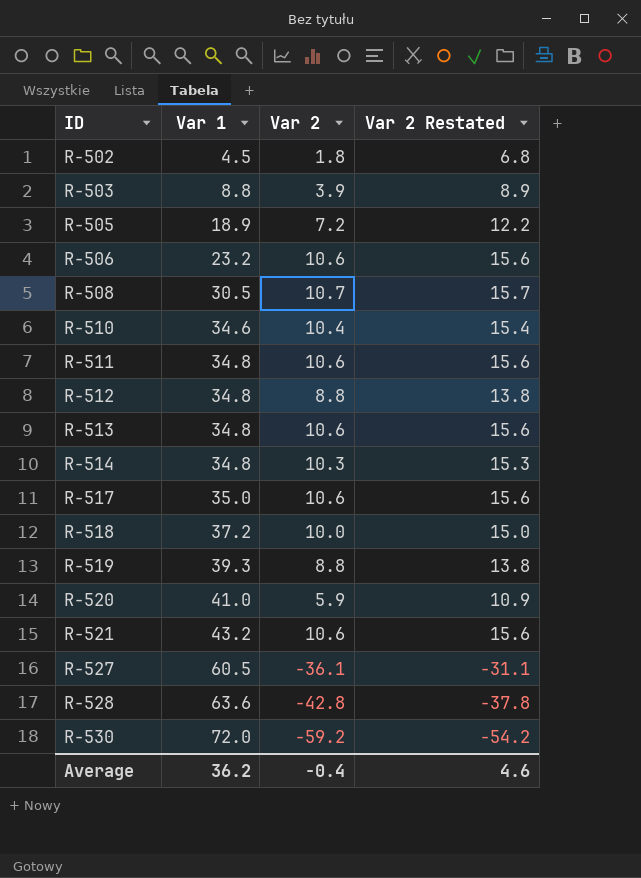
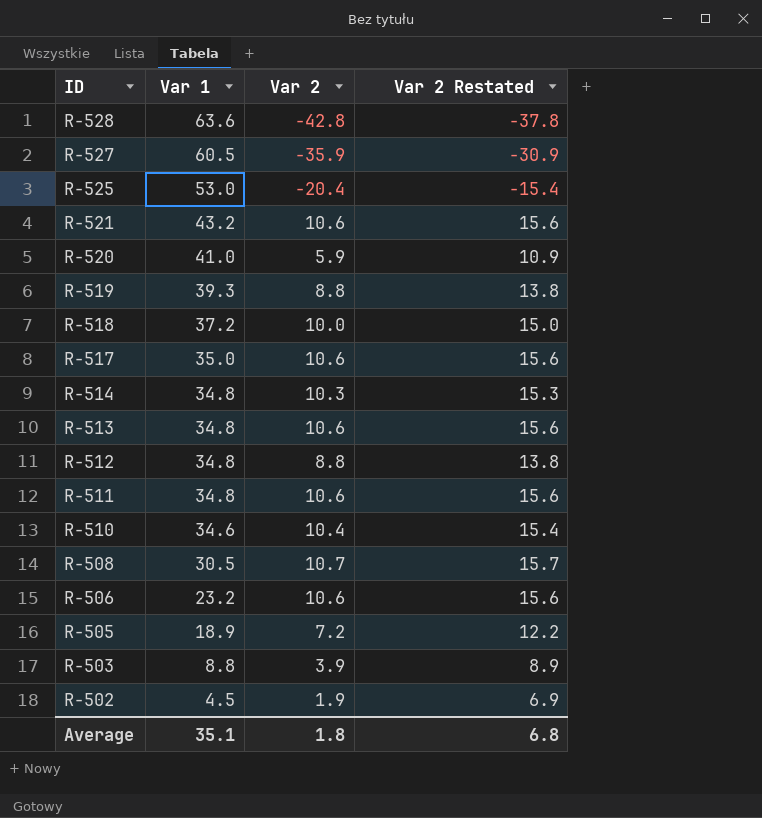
row order: ID ascending -> ID descending
row R-530: 72.0 | -59.2 | -54.2 -> none
R-527 | Var 2: -36.1 -> -35.9
R-527 | Var 2 Restated: -31.1 -> -30.9
row R-525: none -> 53.0 | -20.4 | -15.4
R-502 | Var 2: 1.8 -> 1.9
R-502 | Var 2 Restated: 6.8 -> 6.9
Average | Var 1: 36.2 -> 35.1
Average | Var 2: -0.4 -> 1.8
Average | Var 2 Restated: 4.6 -> 6.8

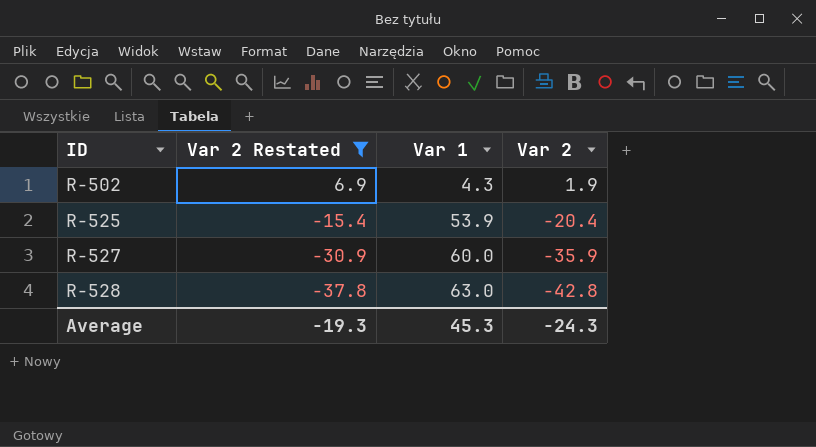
filter: none -> Var 2 Restated <= 6.9
row order: ID descending -> ID ascending
column Var 2 Restated | position: 4 -> 2
R-502 | Var 1: 4.5 -> 4.3
R-525 | Var 1: 53.0 -> 53.9
R-527 | Var 1: 60.5 -> 60.0
R-528 | Var 1: 63.6 -> 63.0
Average | Var 2 Restated: 6.8 -> -19.3
Average | Var 1: 35.1 -> 45.3
Average | Var 2: 1.8 -> -24.3

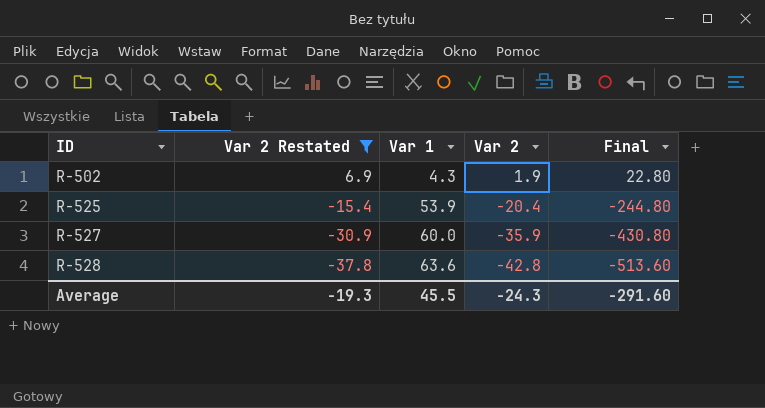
column Final | formula: none -> [Var 2] * 12
R-528 | Var 1: 63.0 -> 63.6
Average | Var 1: 45.3 -> 45.5

